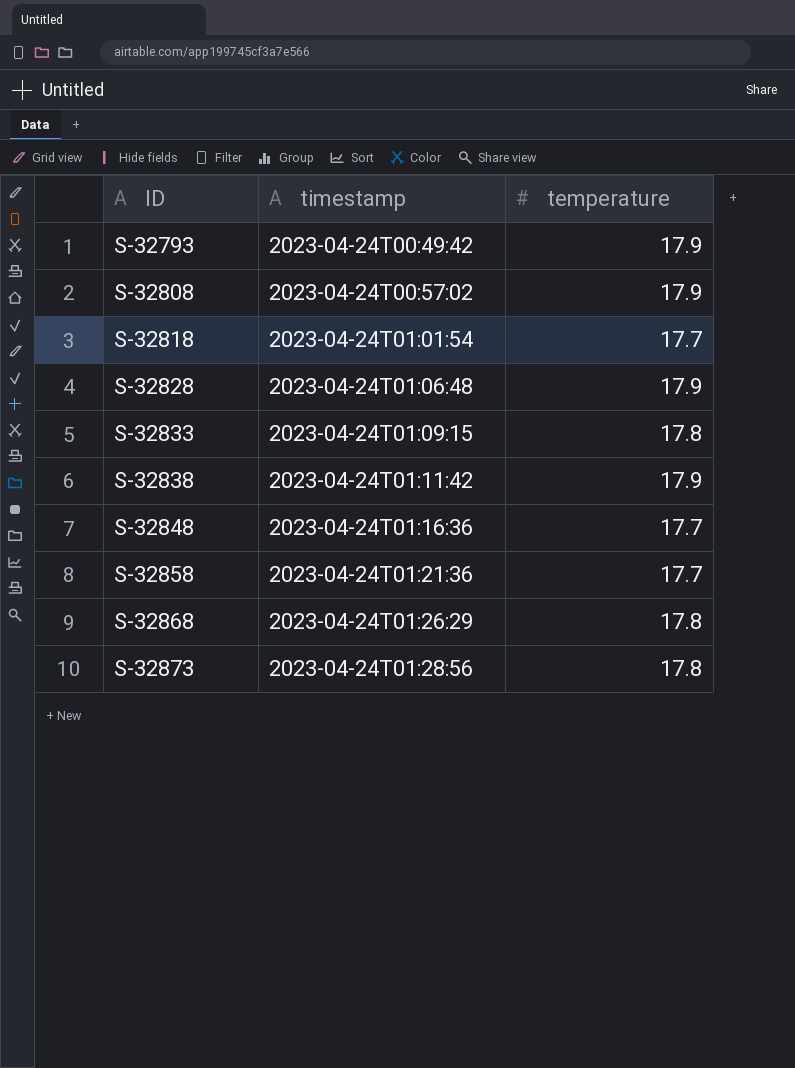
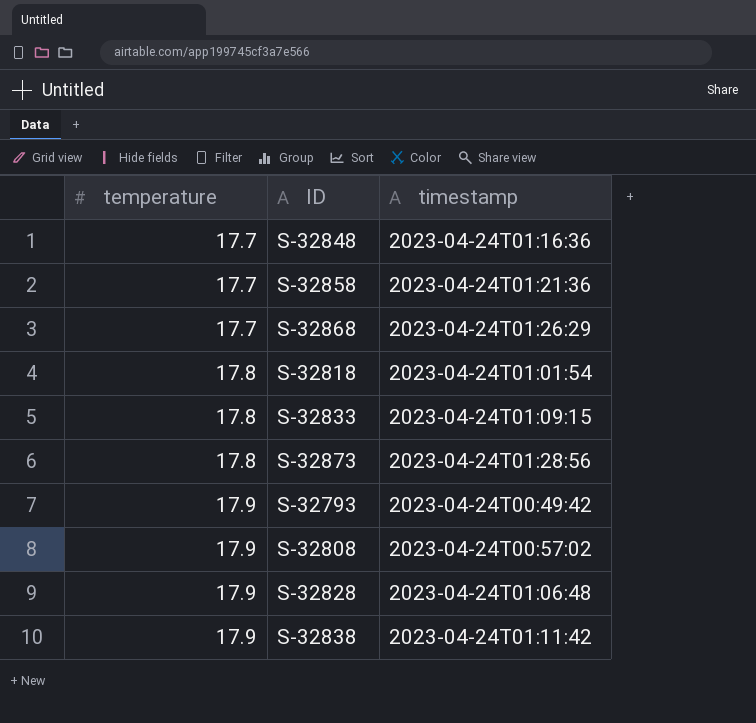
row order: ID ascending -> temperature ascending
column temperature | position: 3 -> 1
S-32868 | temperature: 17.8 -> 17.7
S-32818 | temperature: 17.7 -> 17.8

